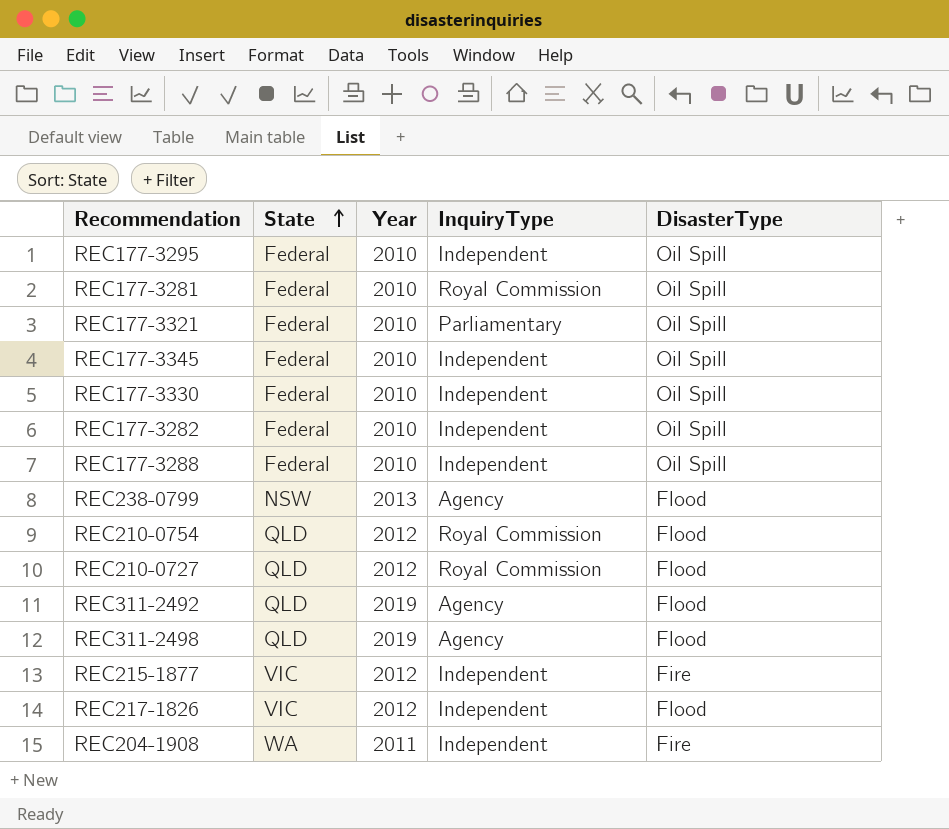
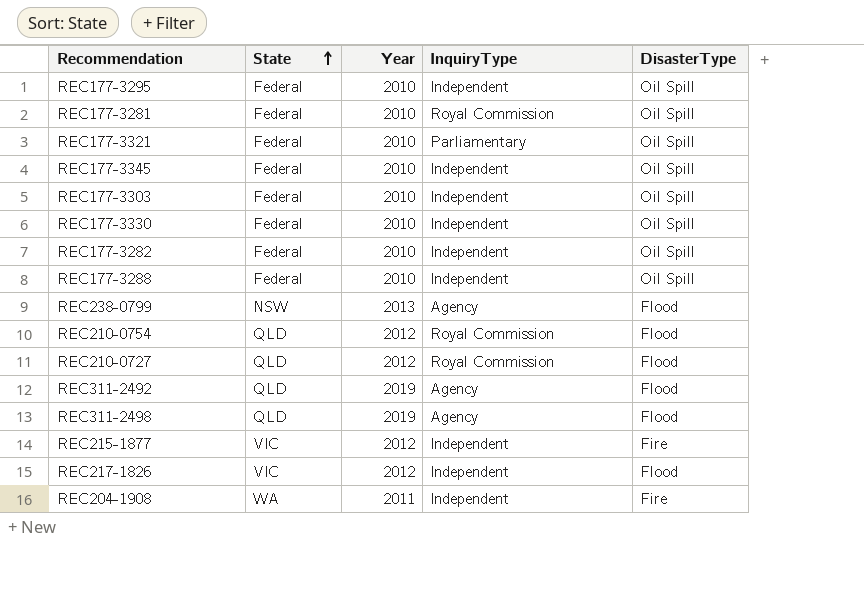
row REC177-3303: none -> Federal | 2010 | Independent | Oil Spill

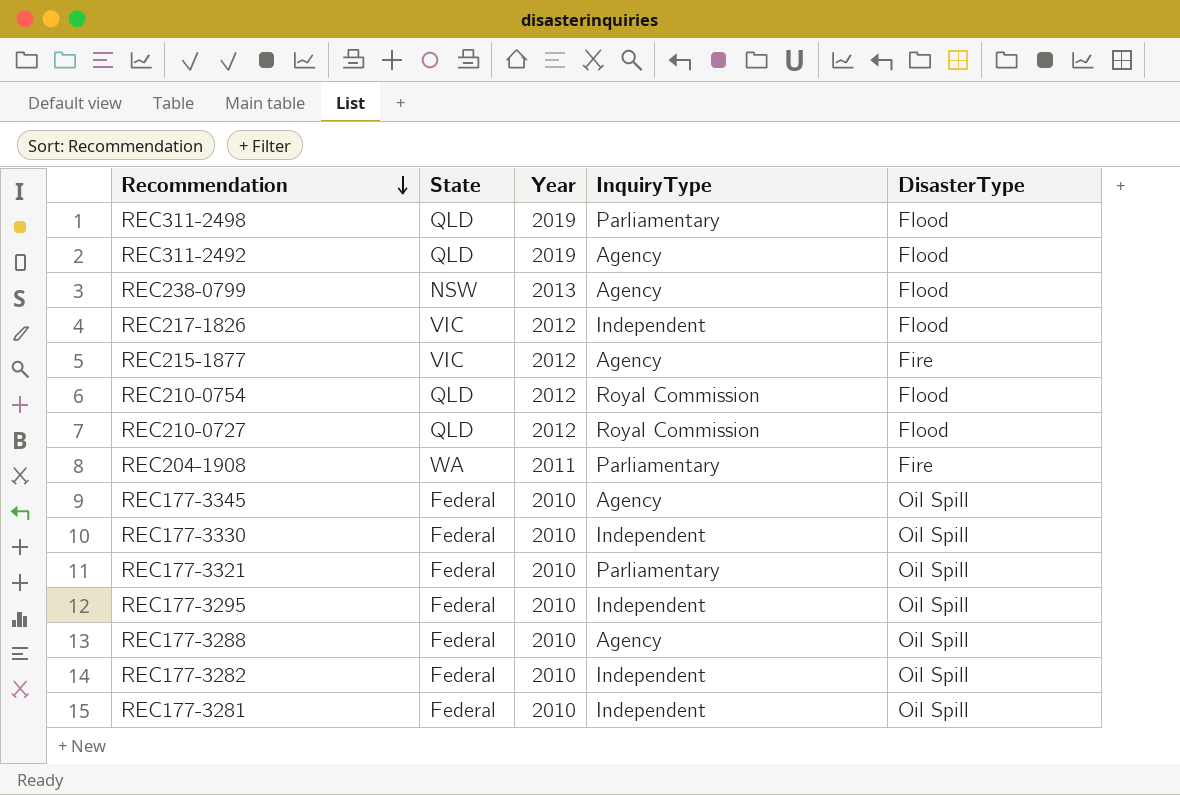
row order: State ascending -> Recommendation descending
row REC177-3303: Federal | 2010 | Independent | Oil Spill -> none
REC311-2498 | InquiryType: Agency -> Parliamentary
REC215-1877 | InquiryType: Independent -> Agency
REC204-1908 | InquiryType: Independent -> Parliamentary
REC177-3345 | InquiryType: Independent -> Agency
REC177-3288 | InquiryType: Independent -> Agency
REC177-3281 | InquiryType: Royal Commission -> Independent

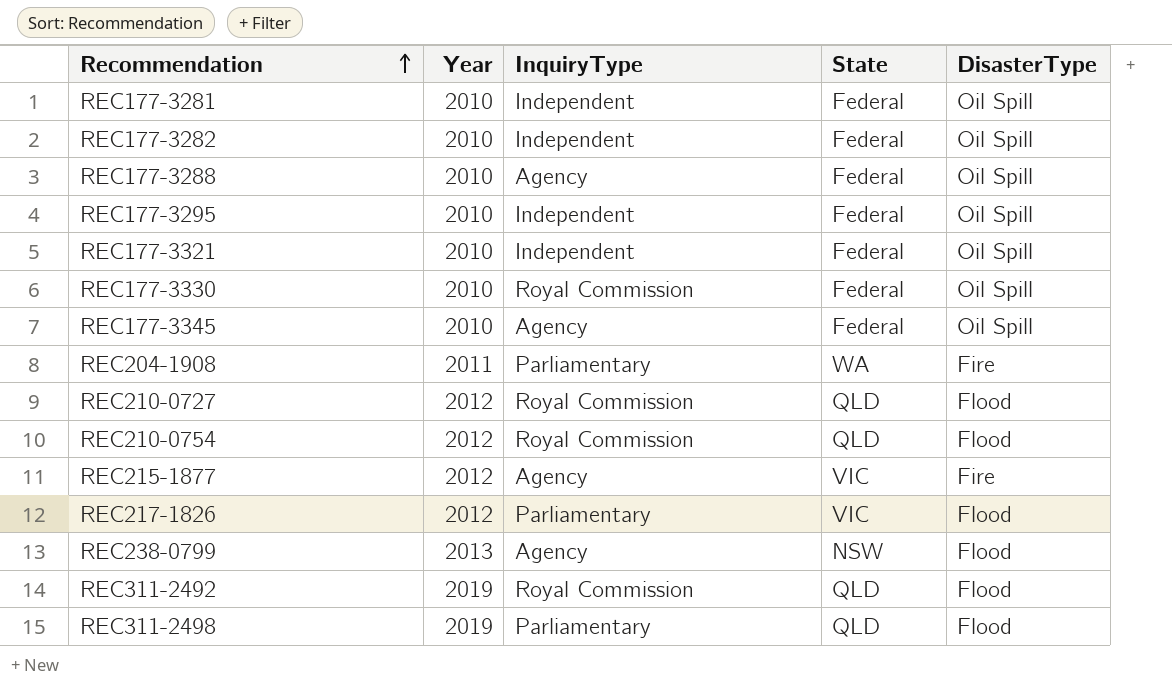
row order: Recommendation descending -> Recommendation ascending
column State | position: 2 -> 4
REC177-3321 | InquiryType: Parliamentary -> Independent
REC177-3330 | InquiryType: Independent -> Royal Commission
REC217-1826 | InquiryType: Independent -> Parliamentary
REC311-2492 | InquiryType: Agency -> Royal Commission

